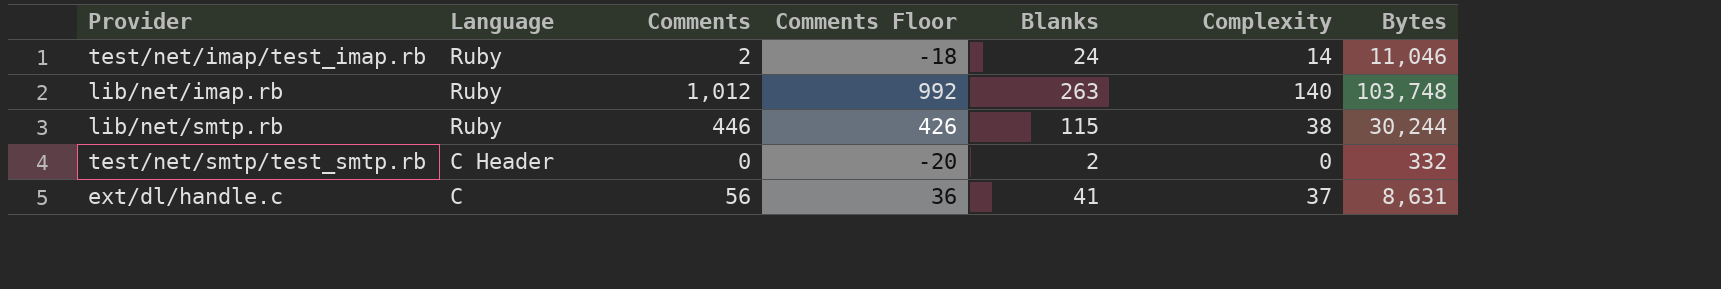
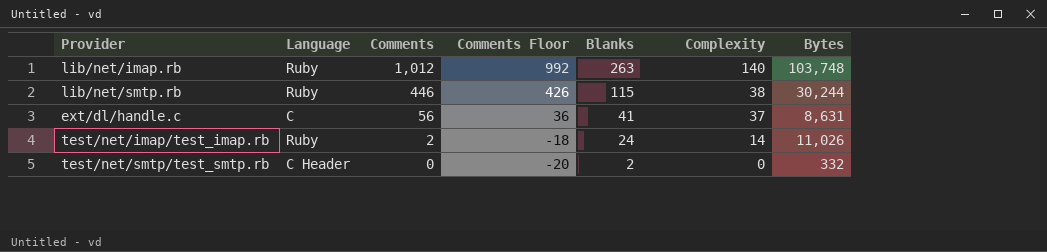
row order: Language descending -> Comments descending
test/net/imap/test_imap.rb | Bytes: 11,046 -> 11,026

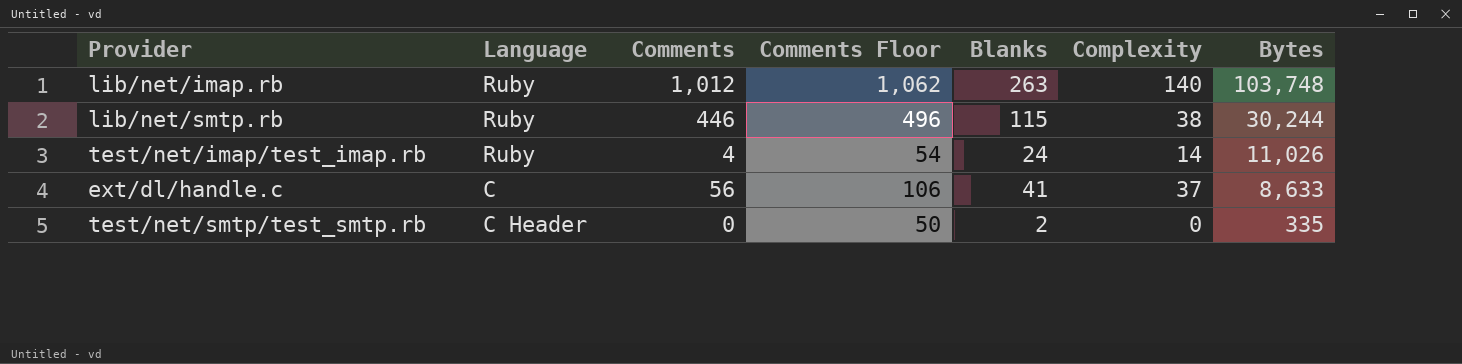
row order: Comments descending -> Bytes descending
column Comments Floor | formula: [Comments] - 20 -> [Comments] + 50
test/net/imap/test_imap.rb | Comments: 2 -> 4
ext/dl/handle.c | Bytes: 8,631 -> 8,633
test/net/smtp/test_smtp.rb | Bytes: 332 -> 335

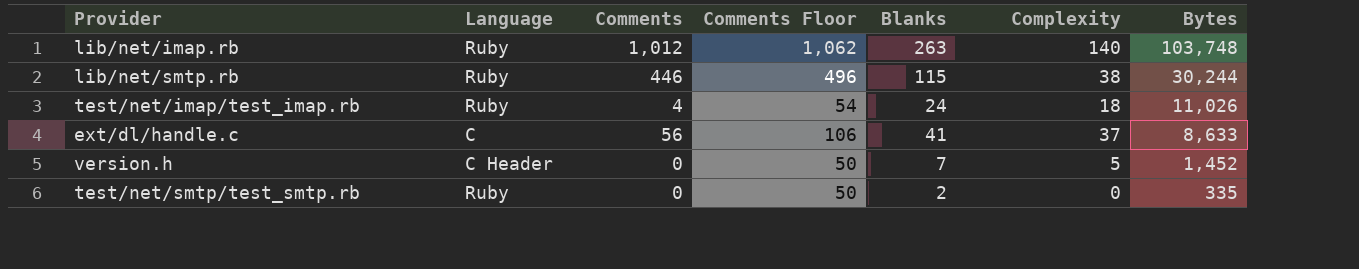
test/net/imap/test_imap.rb | Complexity: 14 -> 18
row version.h: none -> C Header | 0 | 50 | 7 | 5 | 1,452
test/net/smtp/test_smtp.rb | Language: C Header -> Ruby

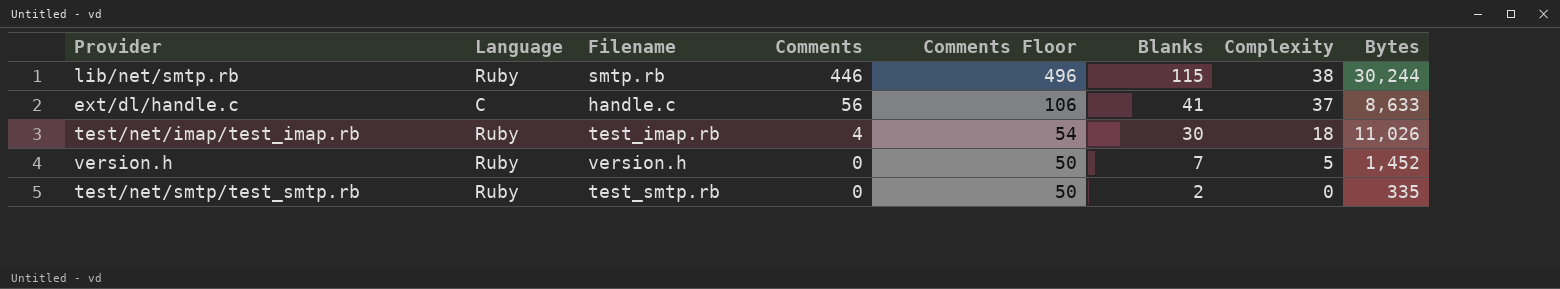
row order: Bytes descending -> Comments descending
column Filename | position: none -> 3
row lib/net/imap.rb: Ruby | 1,012 | 1,062 | 263 | 140 | 103,748 -> none
test/net/imap/test_imap.rb | Blanks: 24 -> 30
version.h | Language: C Header -> Ruby

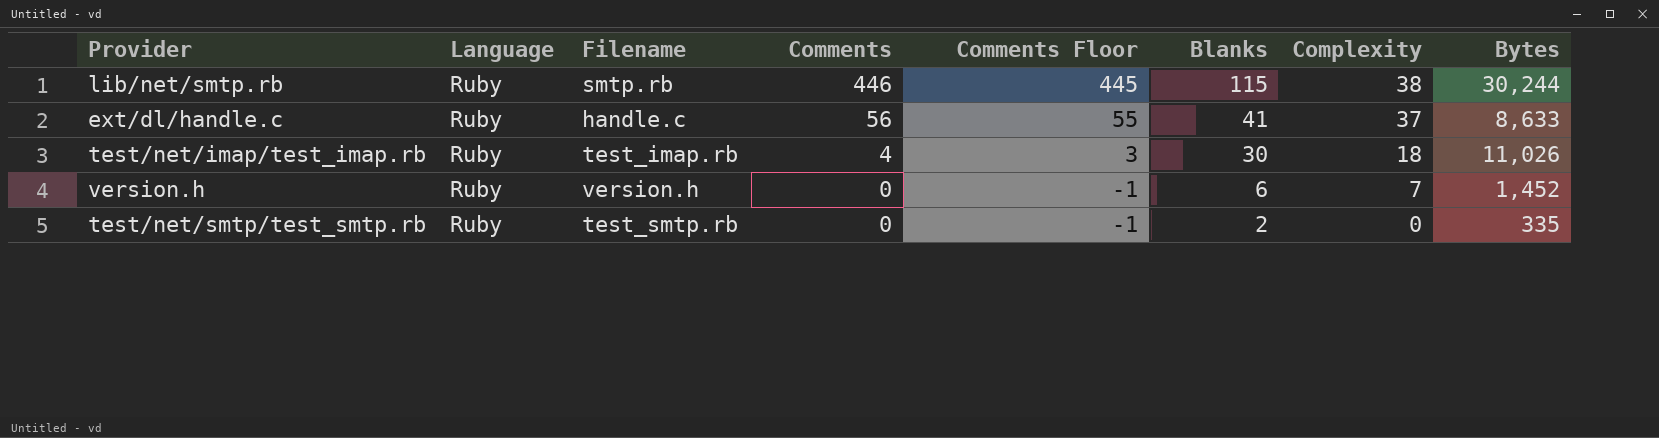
column Comments Floor | formula: [Comments] + 50 -> [Comments] - 1
ext/dl/handle.c | Language: C -> Ruby
version.h | Blanks: 7 -> 6
version.h | Complexity: 5 -> 7

